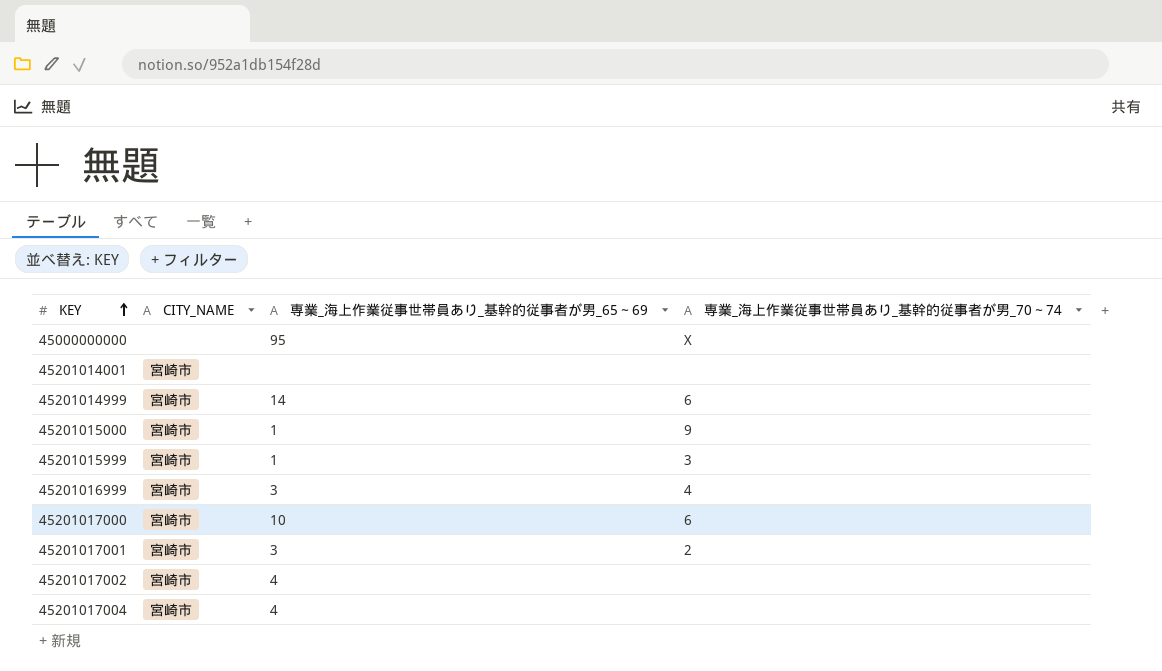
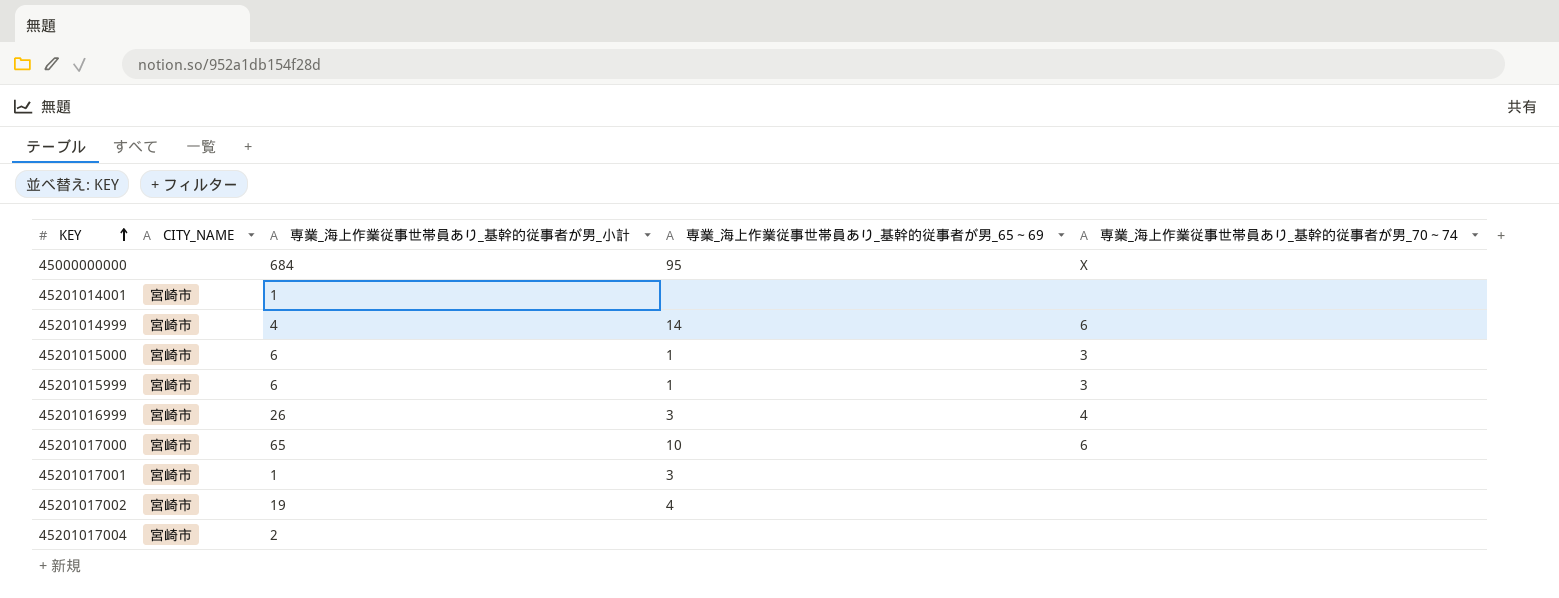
column 専業_海上作業従事世帯員あり_基幹的従事者が男_小計 | position: none -> 3
45201015000 | 専業_海上作業従事世帯員あり_基幹的従事者が男_70～74: 9 -> 3
45201017001 | 専業_海上作業従事世帯員あり_基幹的従事者が男_70～74: 2 -> none
45201017004 | 専業_海上作業従事世帯員あり_基幹的従事者が男_65～69: 4 -> none

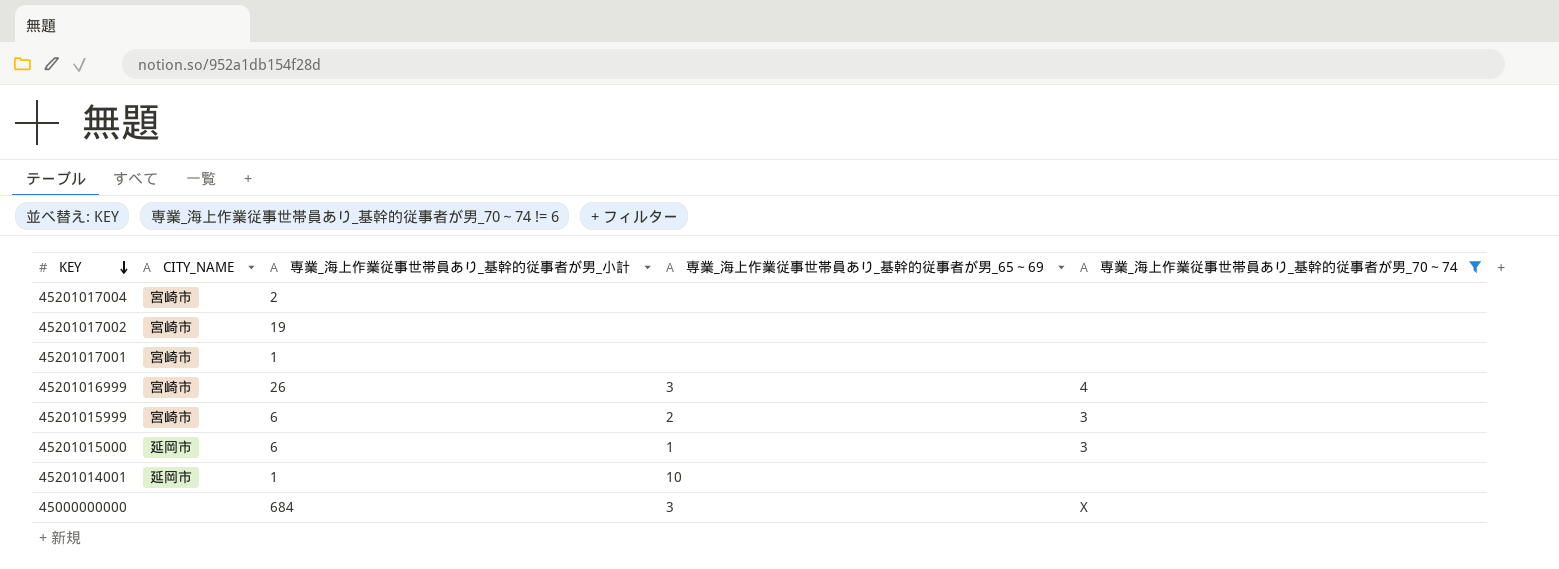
filter: none -> 専業_海上作業従事世帯員あり_基幹的従事者が男_70～74 != 6
row order: KEY ascending -> KEY descending
45201017002 | 専業_海上作業従事世帯員あり_基幹的従事者が男_65～69: 4 -> none
45201017001 | 専業_海上作業従事世帯員あり_基幹的従事者が男_65～69: 3 -> none
45201015999 | 専業_海上作業従事世帯員あり_基幹的従事者が男_65～69: 1 -> 2
45201015000 | CITY_NAME: 宮崎市 -> 延岡市
45201014001 | CITY_NAME: 宮崎市 -> 延岡市
45201014001 | 専業_海上作業従事世帯員あり_基幹的従事者が男_65～69: none -> 10
45000000000 | 専業_海上作業従事世帯員あり_基幹的従事者が男_65～69: 95 -> 3

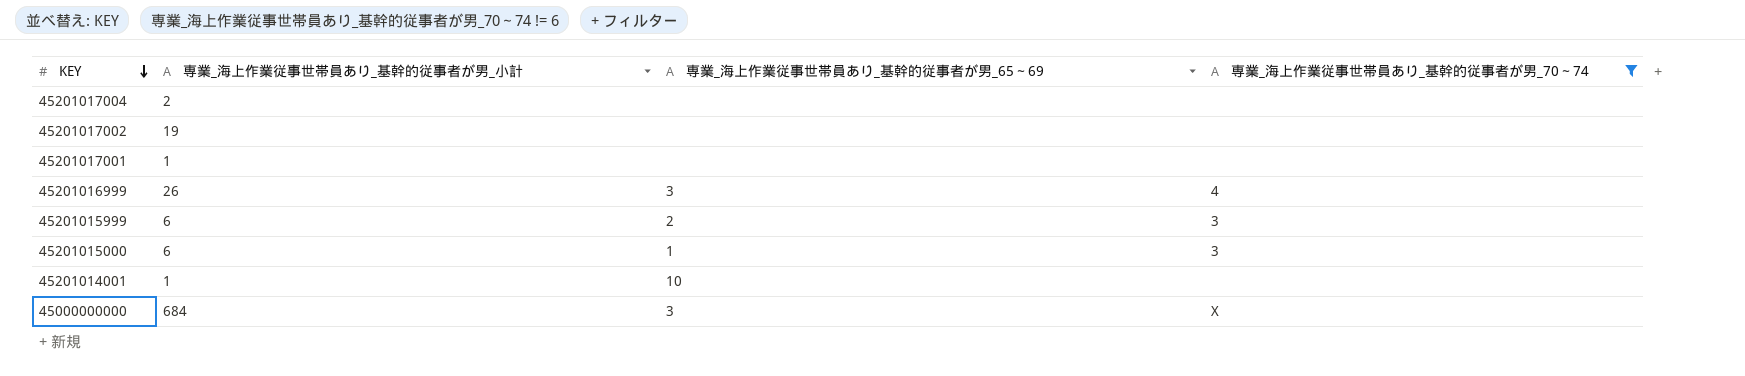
column CITY_NAME | position: 2 -> none

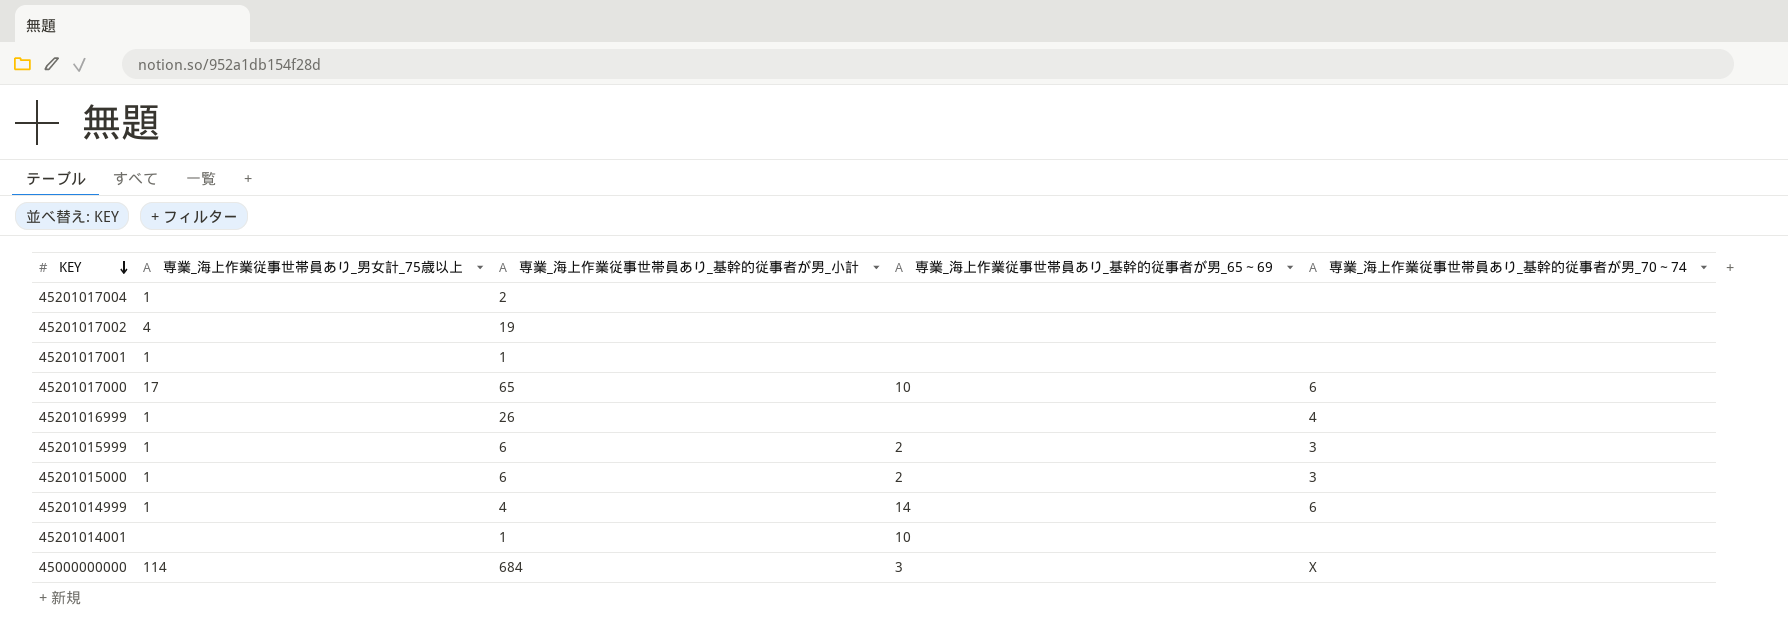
filter: 専業_海上作業従事世帯員あり_基幹的従事者が男_70～74 != 6 -> none
column 専業_海上作業従事世帯員あり_男女計_75歳以上 | position: none -> 2
45201016999 | 専業_海上作業従事世帯員あり_基幹的従事者が男_65～69: 3 -> none
45201015000 | 専業_海上作業従事世帯員あり_基幹的従事者が男_65～69: 1 -> 2

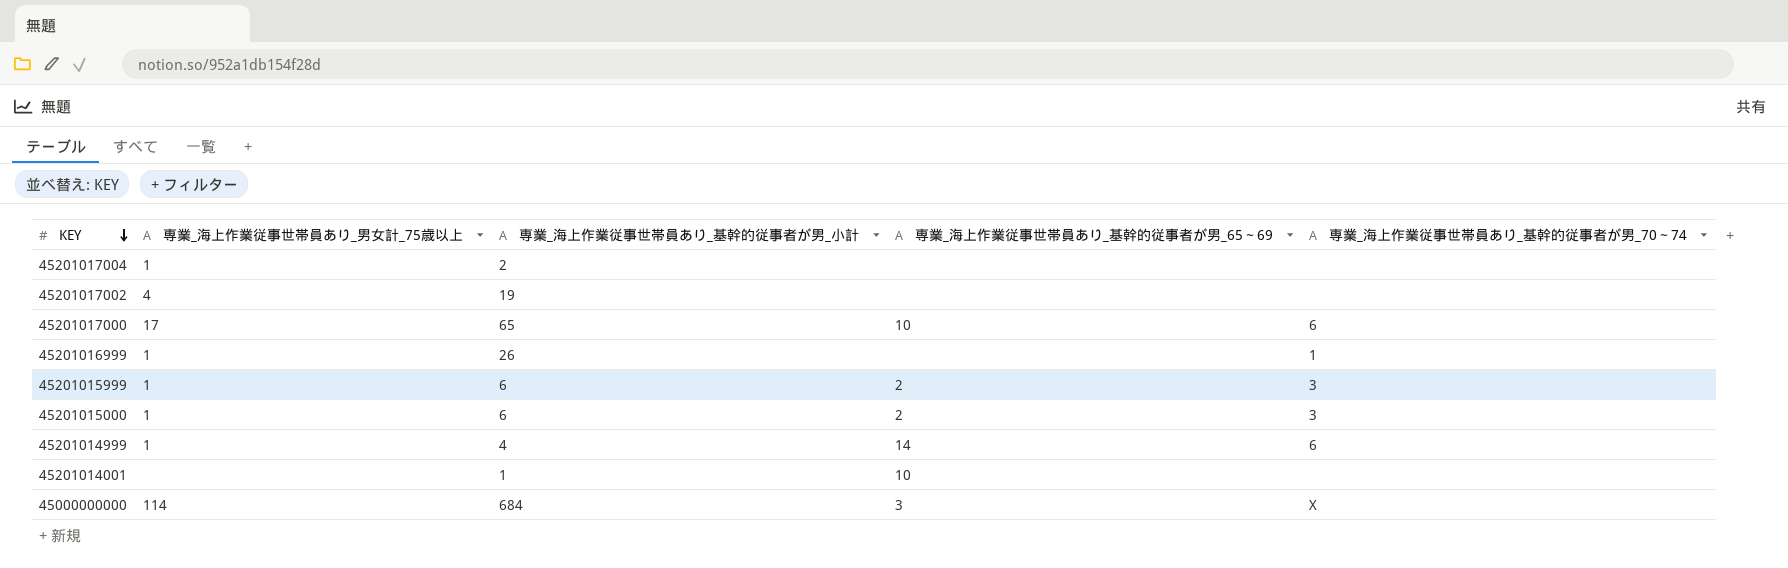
row 45201017001: 1 | 1 | none | none -> none
45201016999 | 専業_海上作業従事世帯員あり_基幹的従事者が男_70～74: 4 -> 1

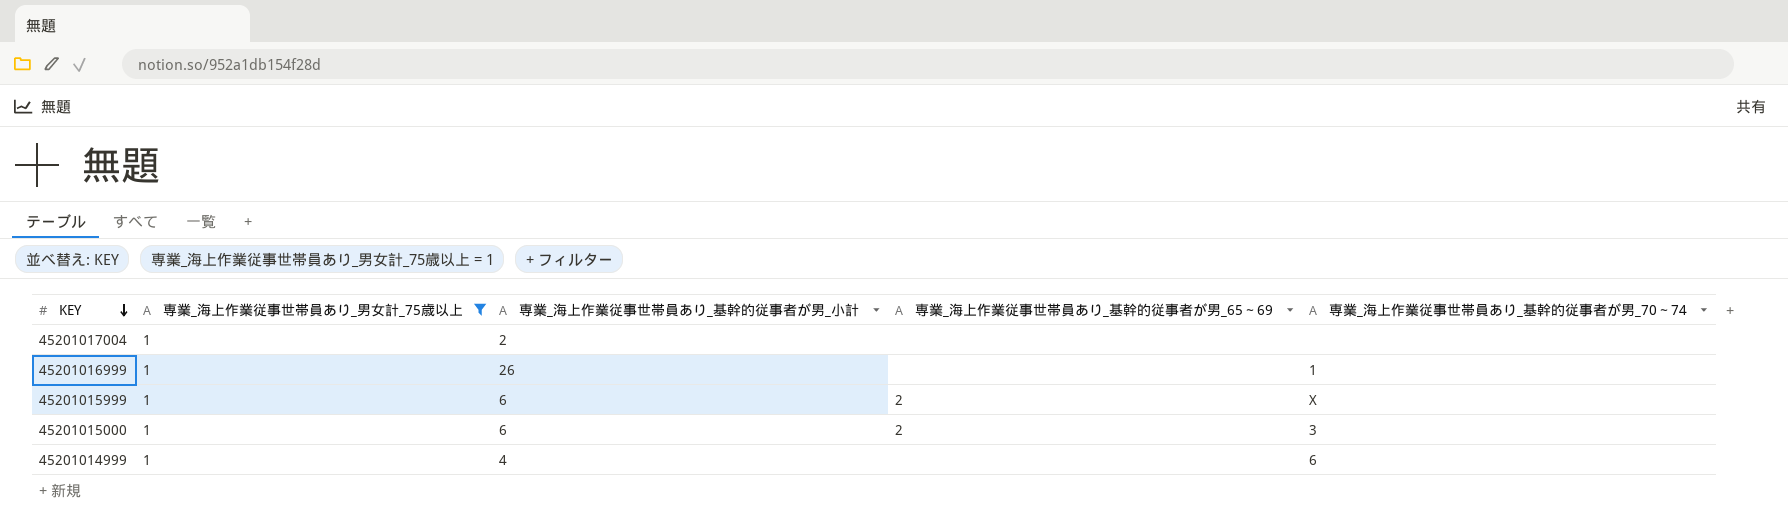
filter: none -> 専業_海上作業従事世帯員あり_男女計_75歳以上 = 1
45201015999 | 専業_海上作業従事世帯員あり_基幹的従事者が男_70～74: 3 -> X
45201014999 | 専業_海上作業従事世帯員あり_基幹的従事者が男_65～69: 14 -> none

